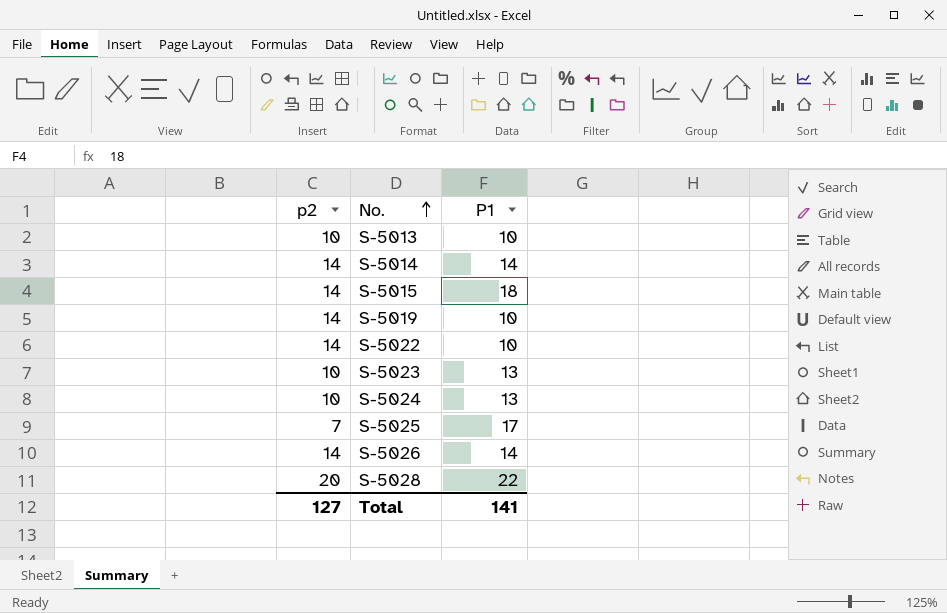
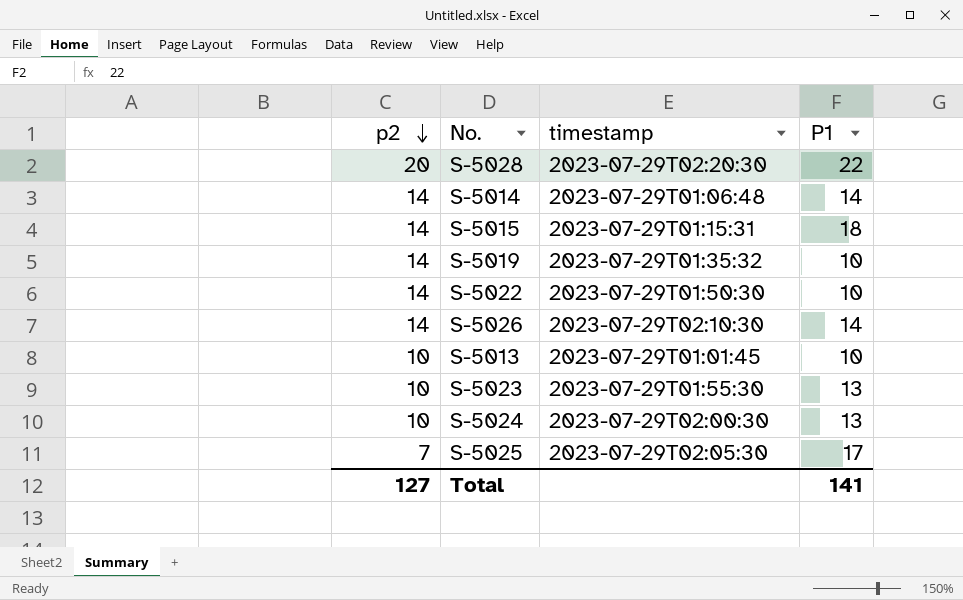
row order: No. ascending -> p2 descending
column timestamp | position: none -> 3

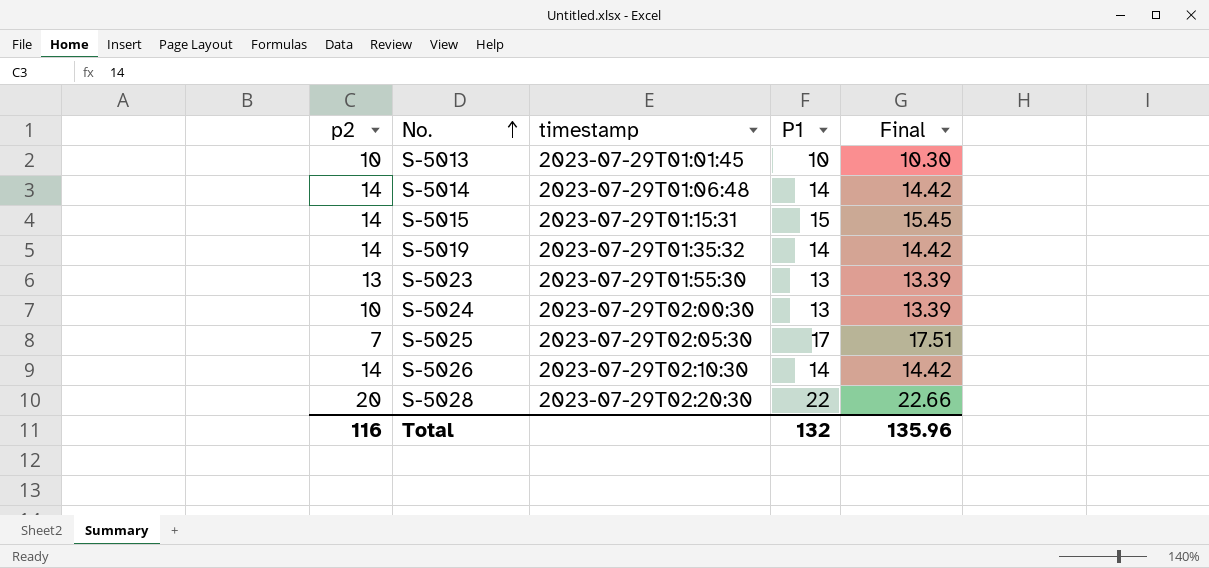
row order: p2 descending -> No. ascending
column Final | formula: none -> [P1] * 1.03
row S-5022: 14 | 2023-07-29T01:50:30 | 10 -> none
S-5015 | P1: 18 -> 15
S-5019 | P1: 10 -> 14
S-5023 | p2: 10 -> 13
Total | p2: 127 -> 116
Total | P1: 141 -> 132

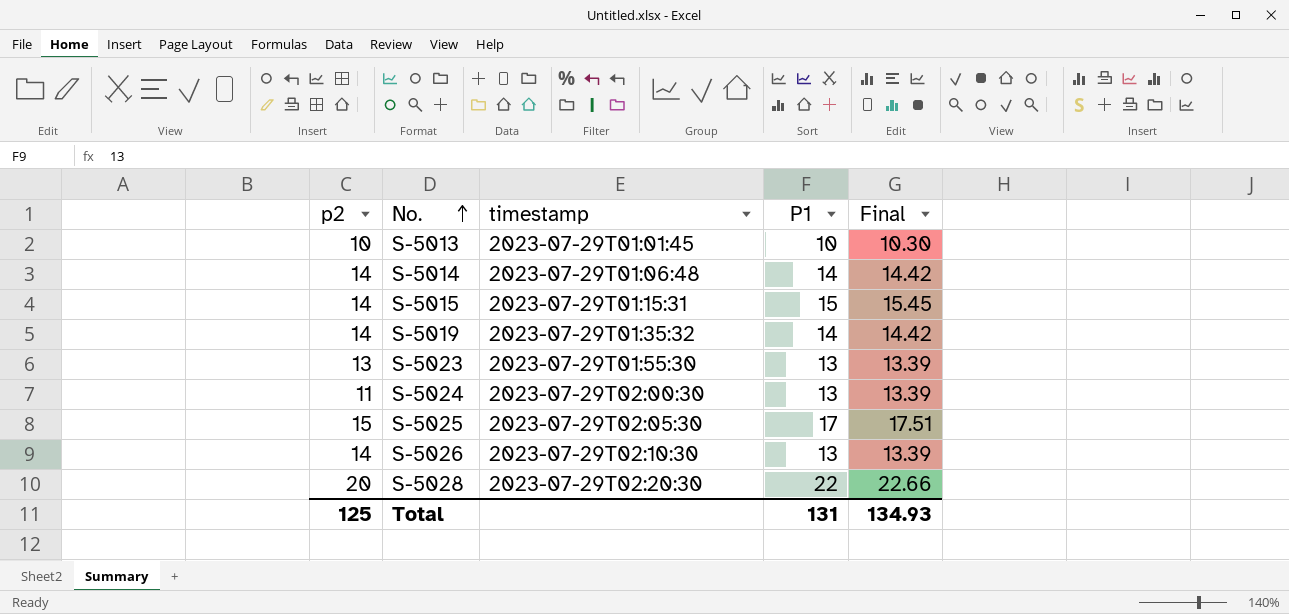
S-5024 | p2: 10 -> 11
S-5025 | p2: 7 -> 15
S-5026 | P1: 14 -> 13
S-5026 | Final: 14.42 -> 13.39
Total | p2: 116 -> 125
Total | P1: 132 -> 131
Total | Final: 135.96 -> 134.93

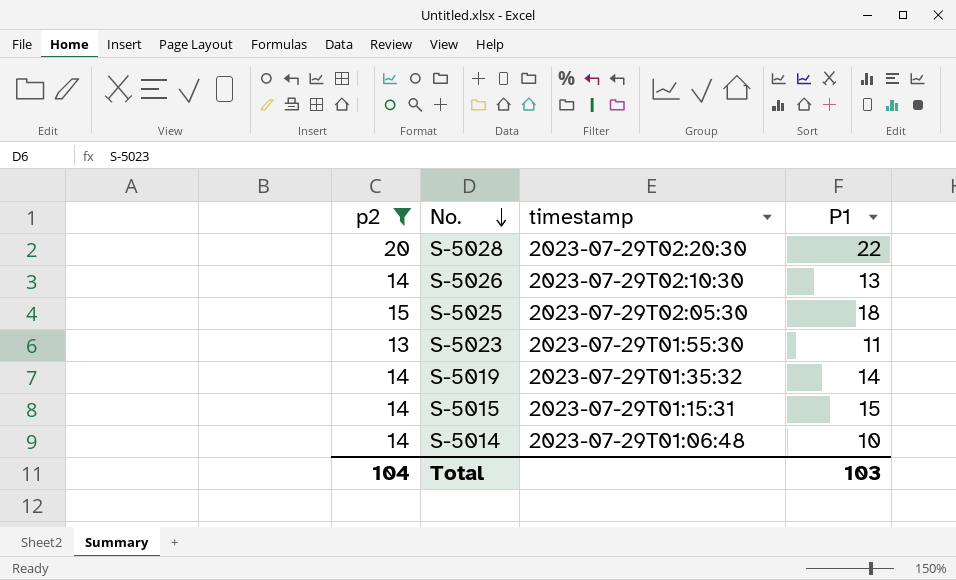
filter: none -> p2 >= 13
row order: No. ascending -> No. descending
column Final | formula: [P1] * 1.03 -> none
S-5025 | P1: 17 -> 18
S-5023 | P1: 13 -> 11
S-5014 | P1: 14 -> 10
Total | p2: 125 -> 104
Total | P1: 131 -> 103

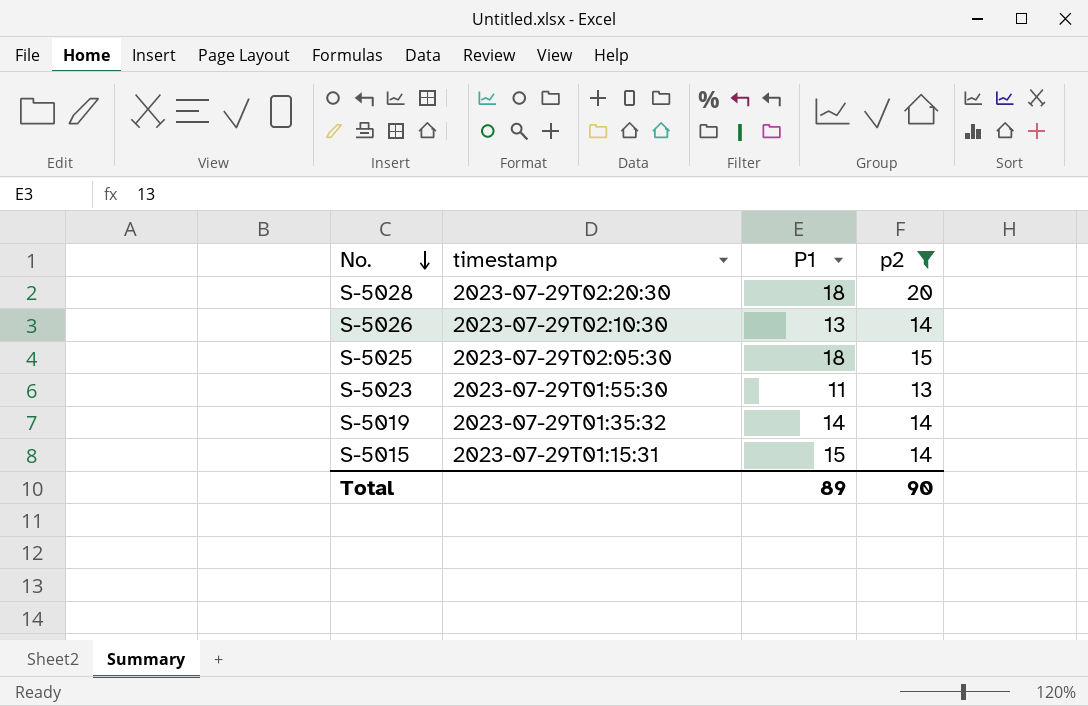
column p2 | position: 1 -> 4
row S-5014: 14 | 2023-07-29T01:06:48 | 10 -> none
S-5028 | P1: 22 -> 18
Total | P1: 103 -> 89
Total | p2: 104 -> 90

